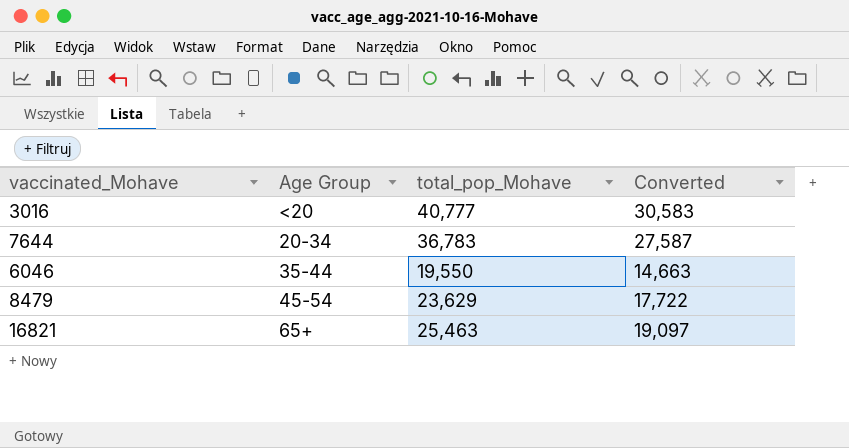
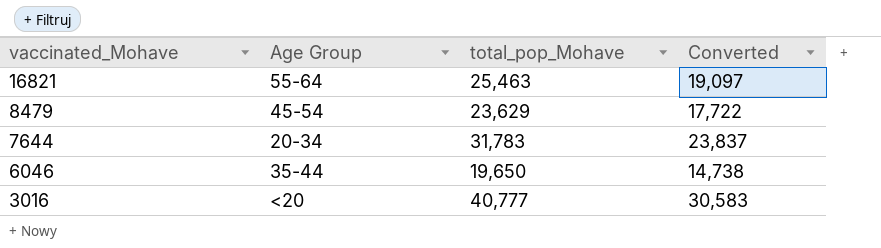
row order: none -> vaccinated_Mohave descending
16821 | Age Group: 65+ -> 55-64
7644 | total_pop_Mohave: 36,783 -> 31,783
7644 | Converted: 27,587 -> 23,837
6046 | total_pop_Mohave: 19,550 -> 19,650
6046 | Converted: 14,663 -> 14,738

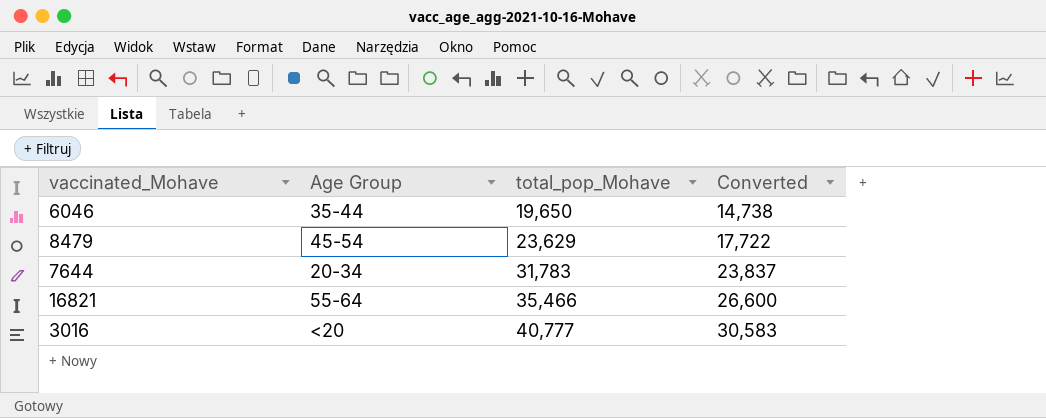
row order: vaccinated_Mohave descending -> total_pop_Mohave ascending
16821 | total_pop_Mohave: 25,463 -> 35,466
16821 | Converted: 19,097 -> 26,600

